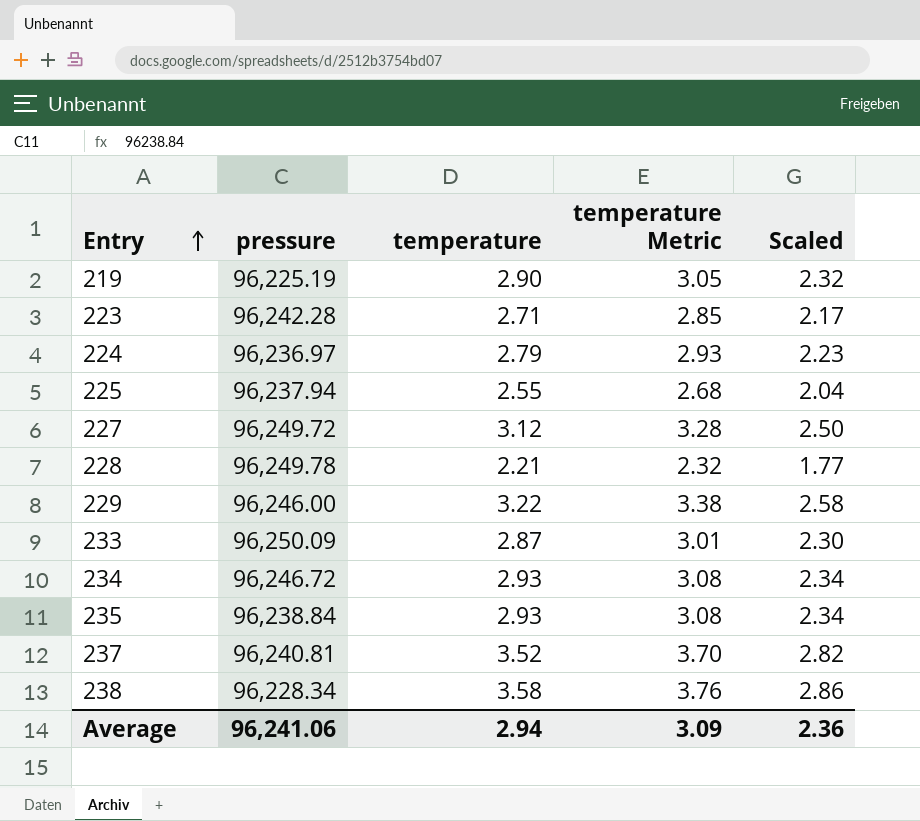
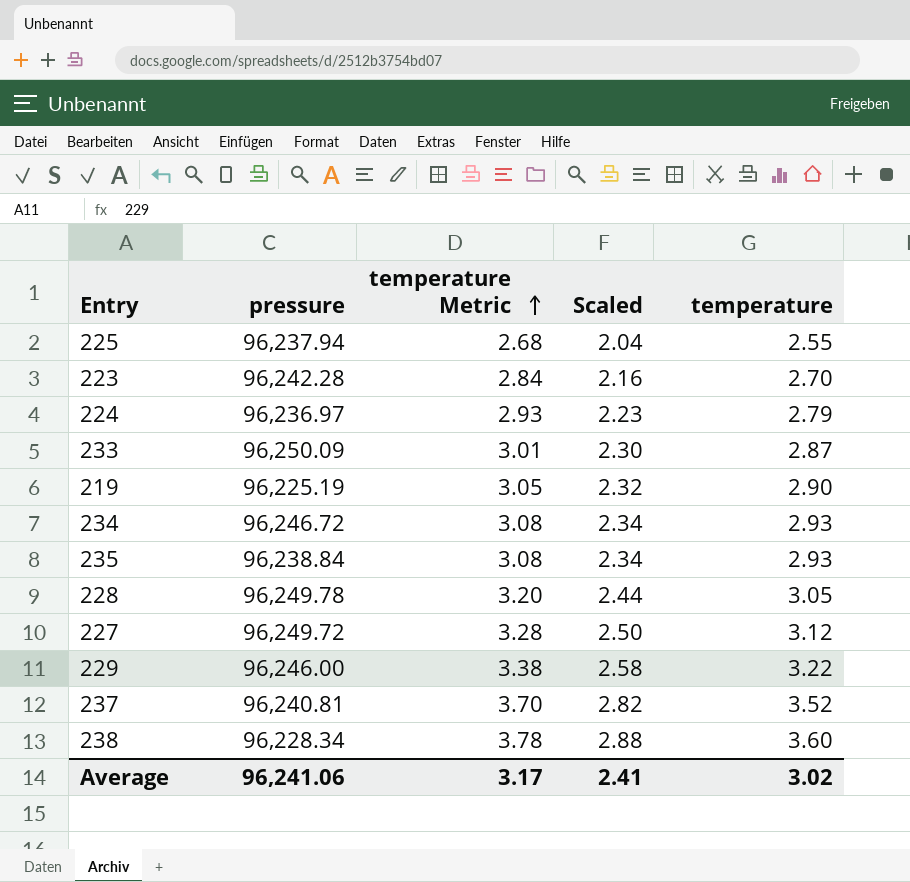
row order: Entry ascending -> temperature Metric ascending
column temperature | position: 3 -> 5
223 | temperature Metric: 2.85 -> 2.84
223 | Scaled: 2.17 -> 2.16
223 | temperature: 2.71 -> 2.70
228 | temperature Metric: 2.32 -> 3.20
228 | Scaled: 1.77 -> 2.44
228 | temperature: 2.21 -> 3.05
238 | temperature Metric: 3.76 -> 3.78
238 | Scaled: 2.86 -> 2.88
238 | temperature: 3.58 -> 3.60
Average | temperature Metric: 3.09 -> 3.17
Average | Scaled: 2.36 -> 2.41
Average | temperature: 2.94 -> 3.02

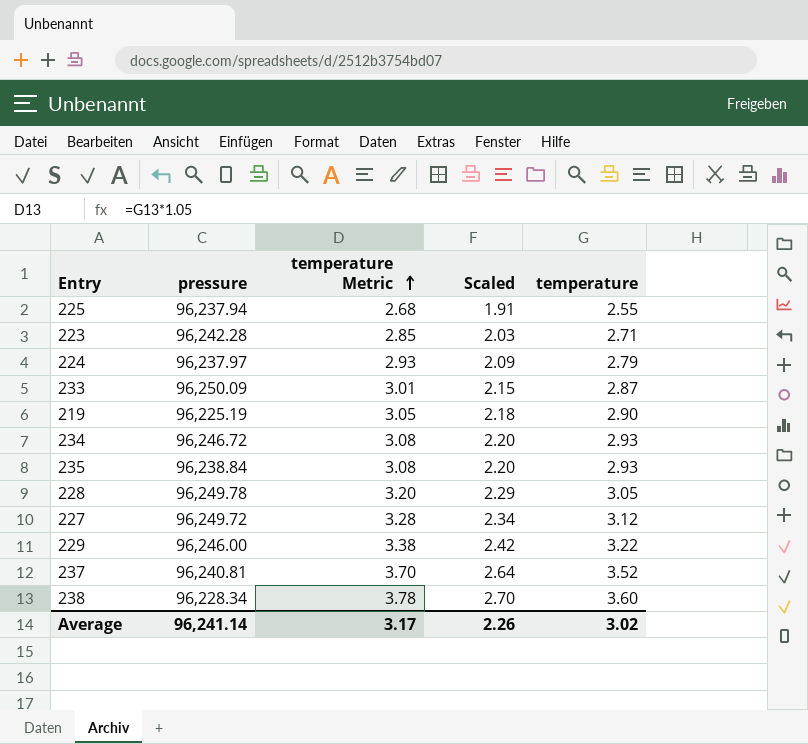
column Scaled | formula: [temperature] * 0.8 -> [temperature] * 0.75
223 | temperature Metric: 2.84 -> 2.85
223 | temperature: 2.70 -> 2.71
224 | pressure: 96,236.97 -> 96,237.97
Average | pressure: 96,241.06 -> 96,241.14
Average | Scaled: 2.41 -> 2.26

